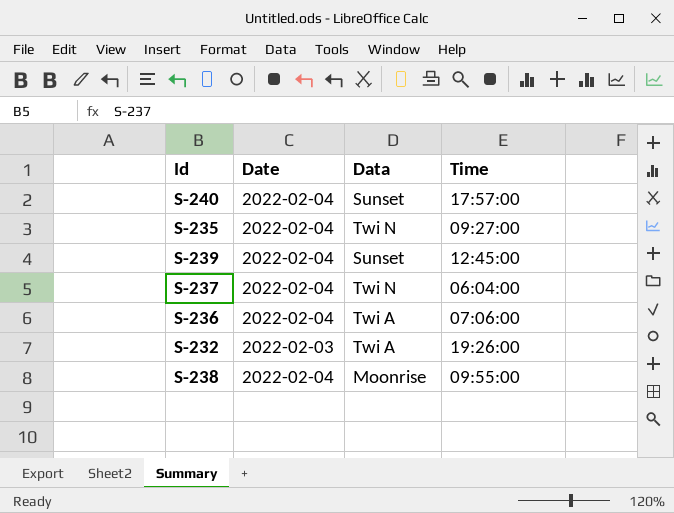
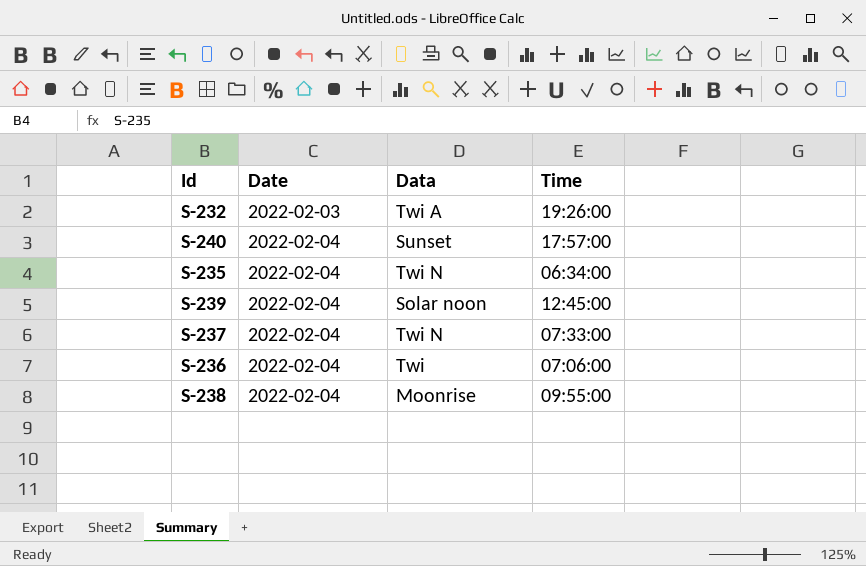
row order: none -> Date ascending
S-235 | Time: 09:27:00 -> 06:34:00
S-239 | Data: Sunset -> Solar noon
S-237 | Time: 06:04:00 -> 07:33:00
S-236 | Data: Twi A -> Twi

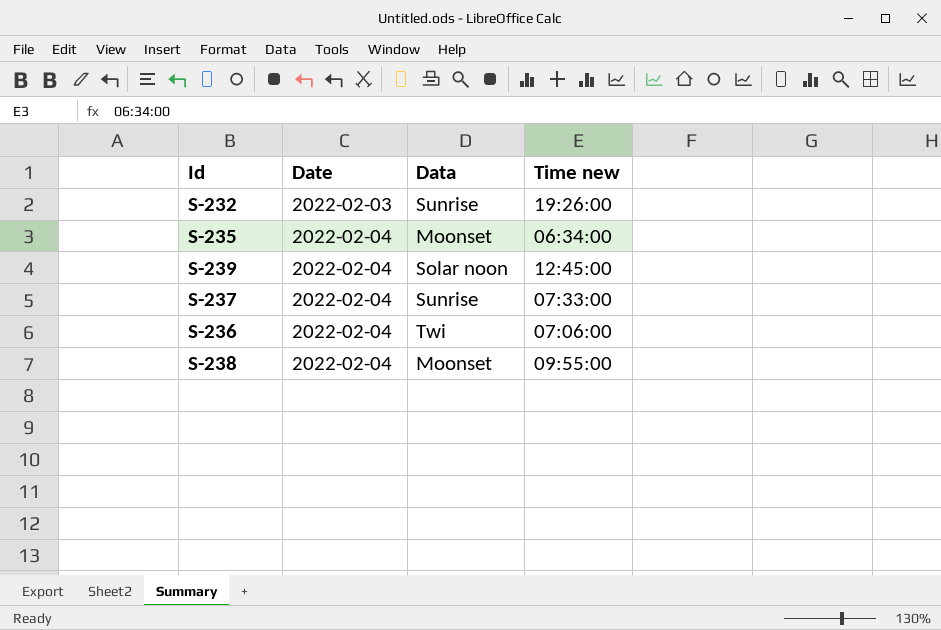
column name: Time -> Time new
row S-240: 2022-02-04 | Sunset | 17:57:00 -> none
S-232 | Data: Twi A -> Sunrise
S-235 | Data: Twi N -> Moonset
S-237 | Data: Twi N -> Sunrise
S-238 | Data: Moonrise -> Moonset

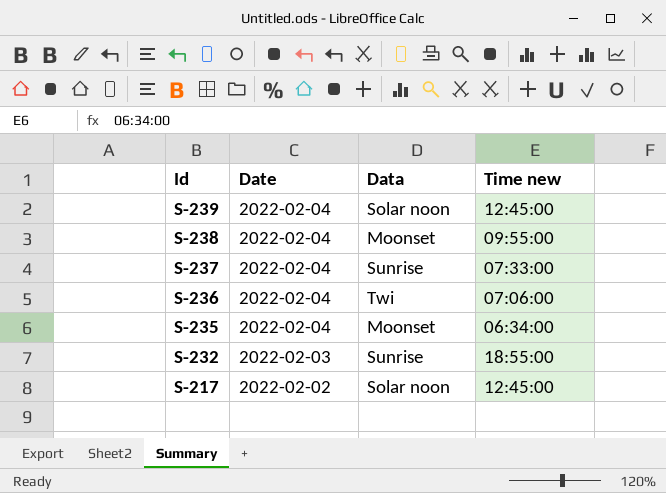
row order: Date ascending -> Id descending
S-232 | Time new: 19:26:00 -> 18:55:00
row S-217: none -> 2022-02-02 | Solar noon | 12:45:00

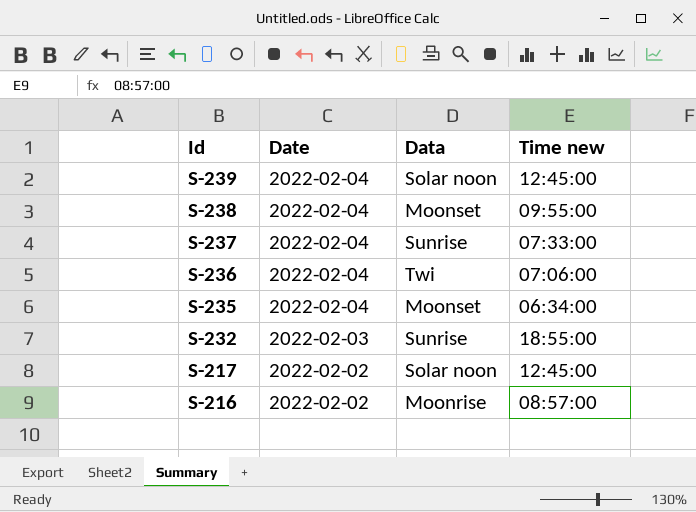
row S-216: none -> 2022-02-02 | Moonrise | 08:57:00

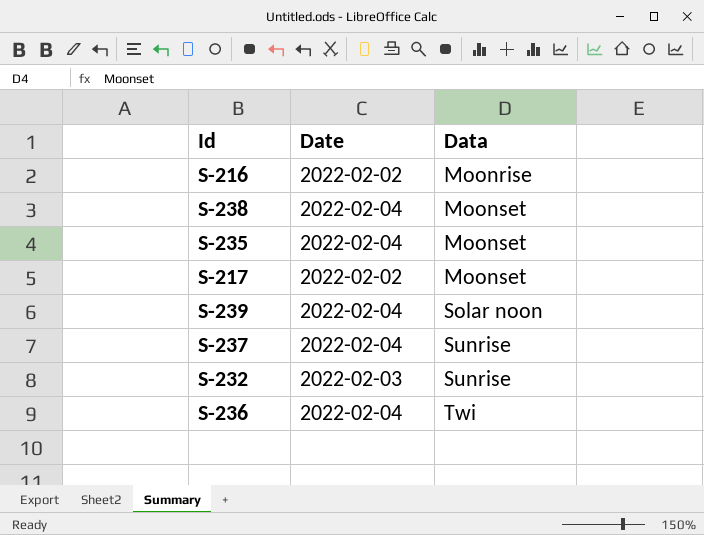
row order: Id descending -> Data ascending
column Time new | position: 4 -> none
S-217 | Data: Solar noon -> Moonset

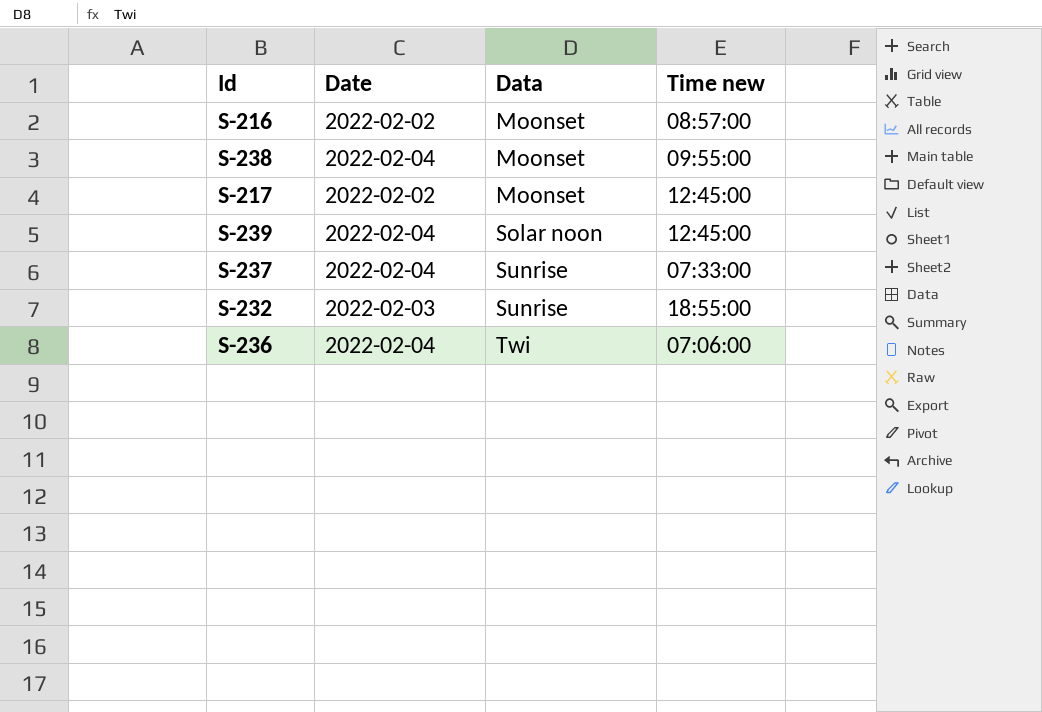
column Time new | position: none -> 4
row S-235: 2022-02-04 | Moonset -> none
S-216 | Data: Moonrise -> Moonset

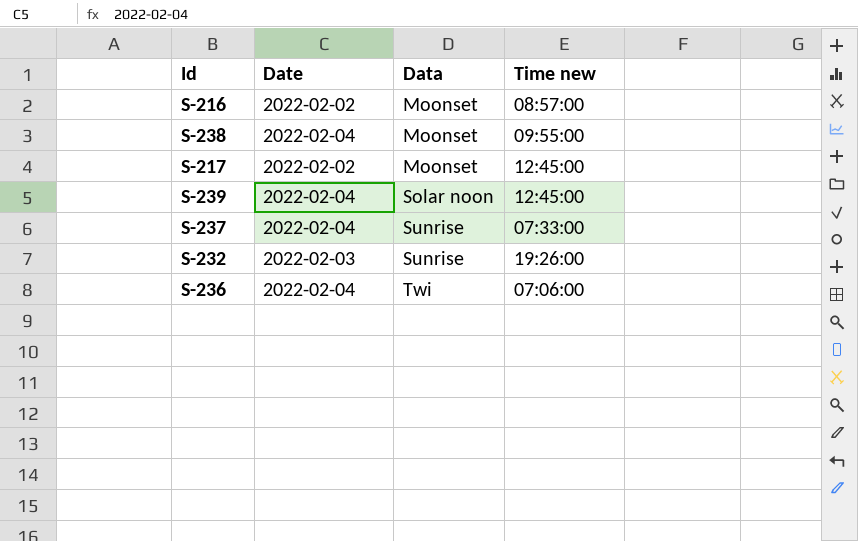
S-232 | Time new: 18:55:00 -> 19:26:00

